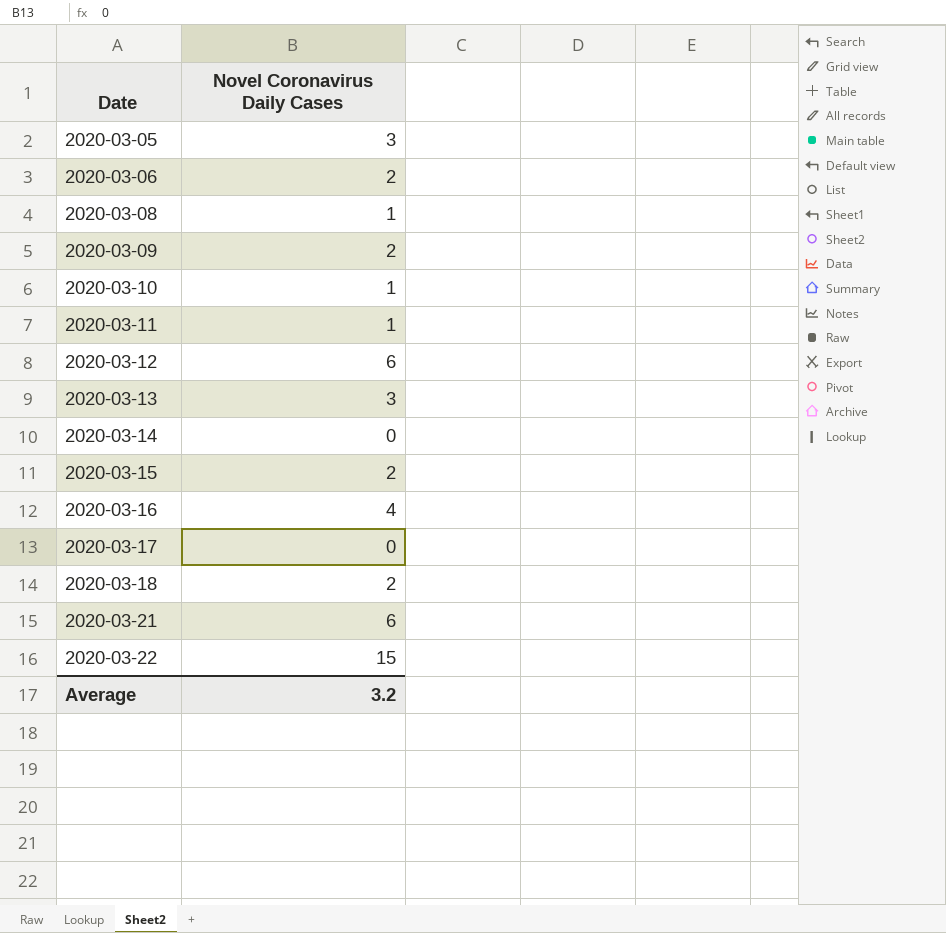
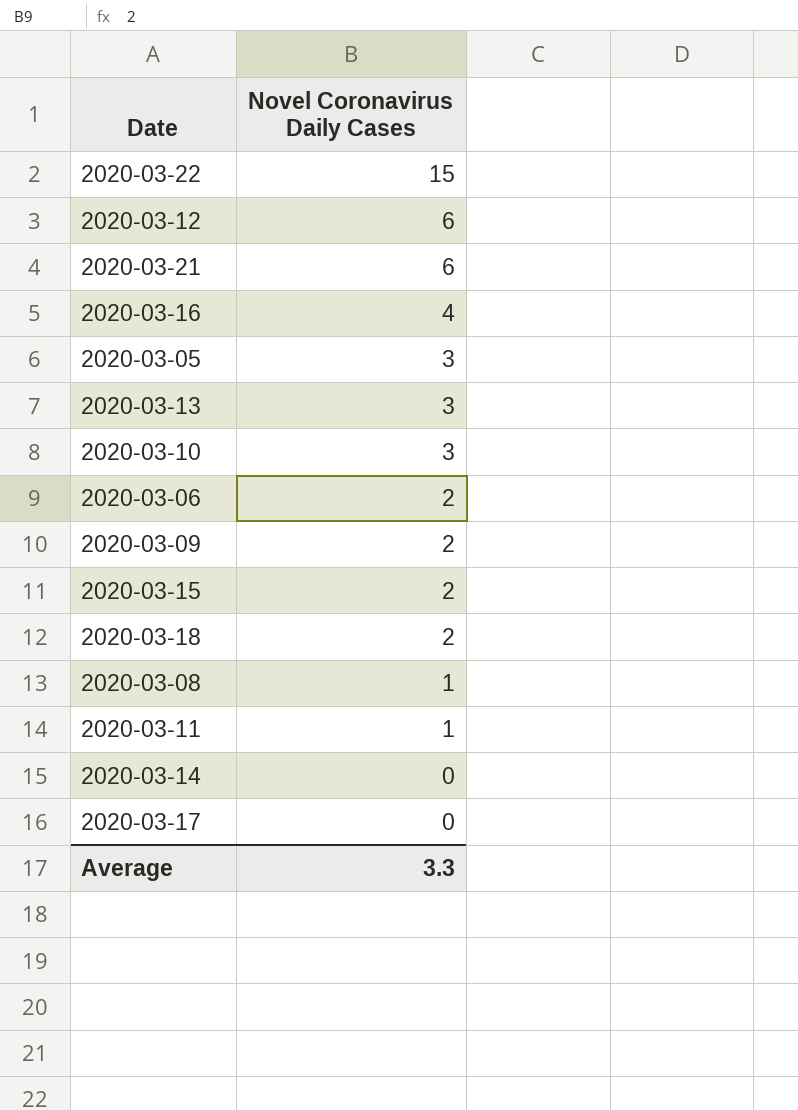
row order: Date ascending -> Novel Coronavirus Daily Cases descending
2020-03-10 | Novel Coronavirus Daily Cases: 1 -> 3
Average | Novel Coronavirus Daily Cases: 3.2 -> 3.3

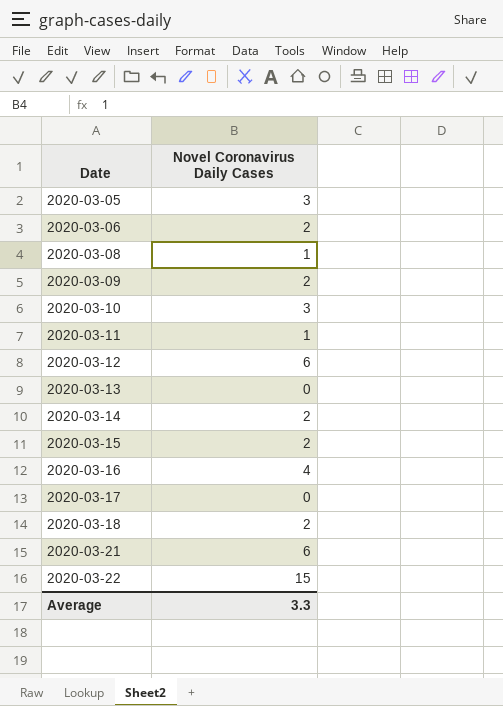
row order: Novel Coronavirus Daily Cases descending -> Date ascending
2020-03-13 | Novel Coronavirus Daily Cases: 3 -> 0
2020-03-14 | Novel Coronavirus Daily Cases: 0 -> 2

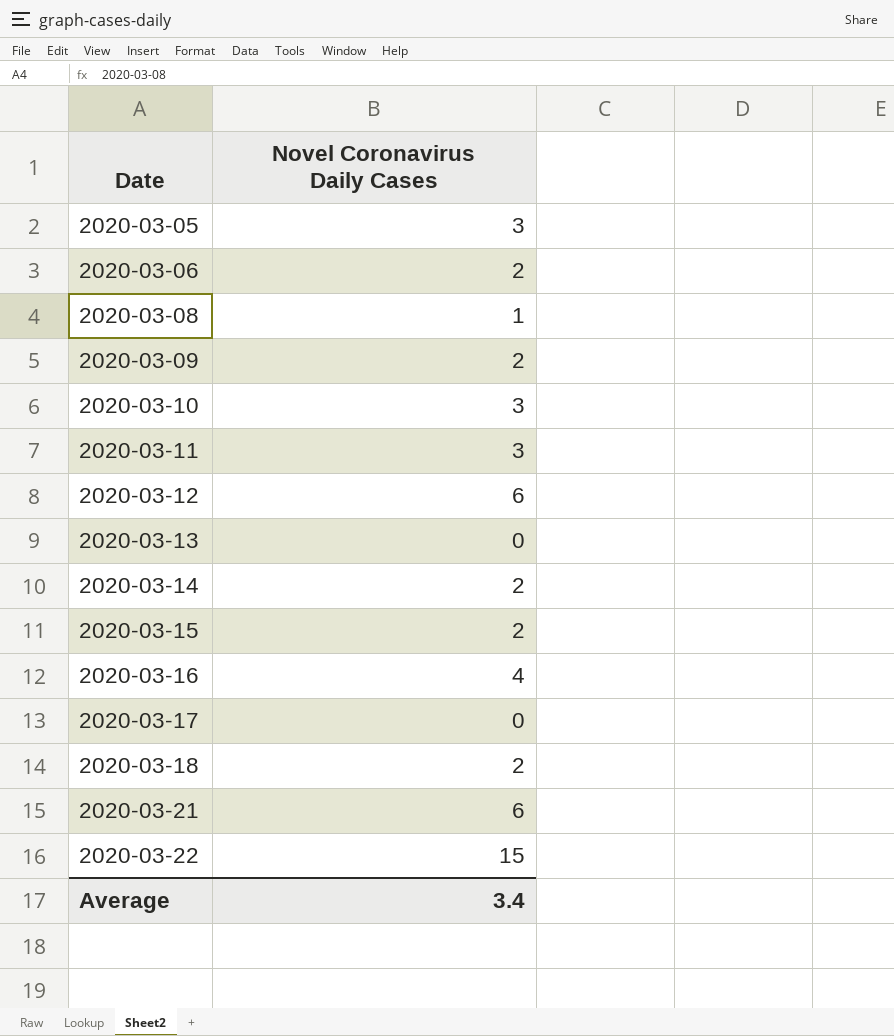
2020-03-11 | Novel Coronavirus Daily Cases: 1 -> 3
Average | Novel Coronavirus Daily Cases: 3.3 -> 3.4

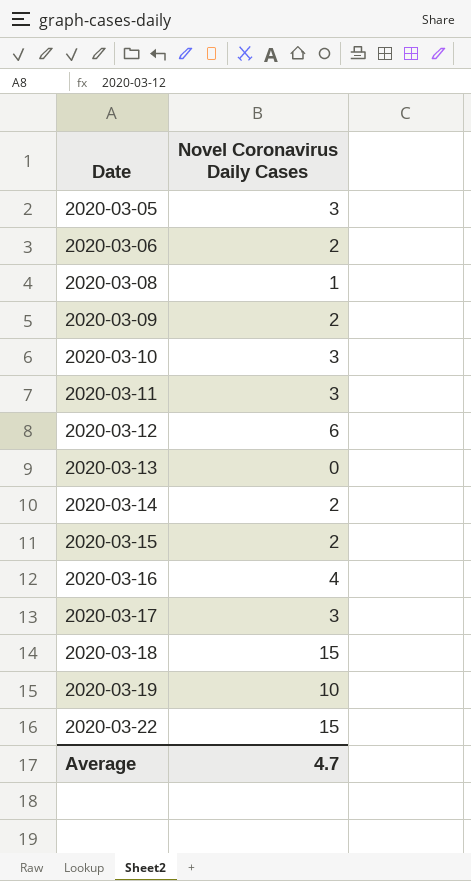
row 2020-03-21: 6 -> none
2020-03-17 | Novel Coronavirus Daily Cases: 0 -> 3
2020-03-18 | Novel Coronavirus Daily Cases: 2 -> 15
row 2020-03-19: none -> 10
Average | Novel Coronavirus Daily Cases: 3.4 -> 4.7

